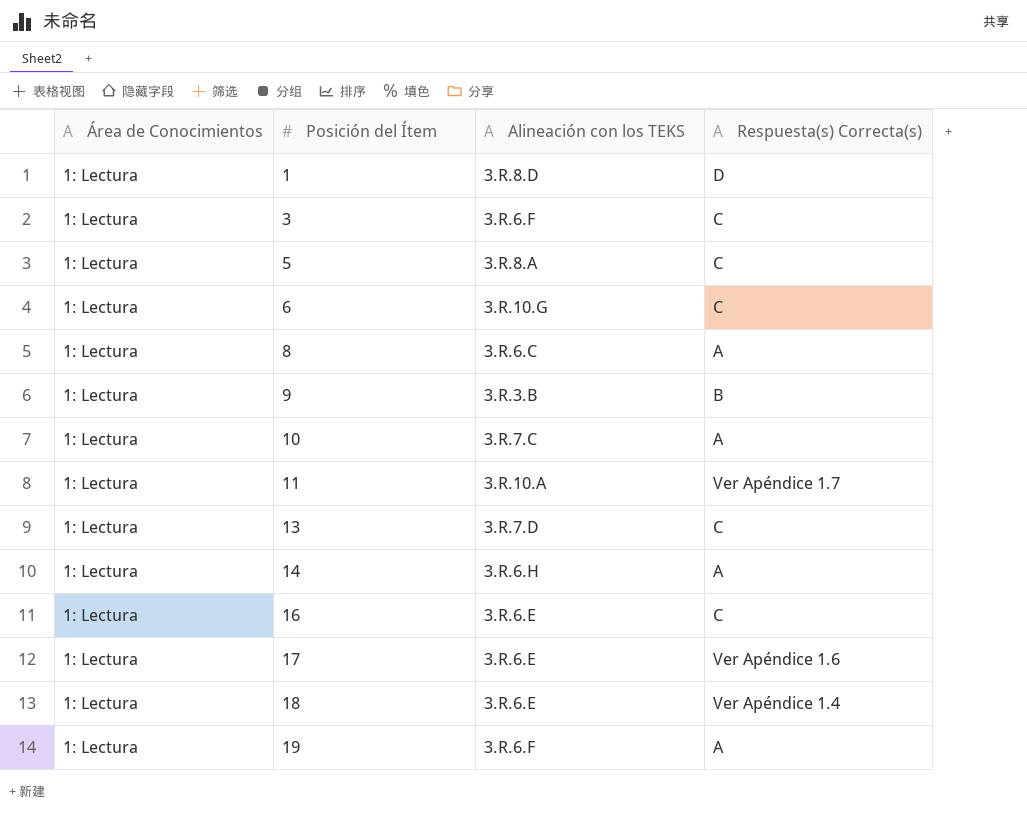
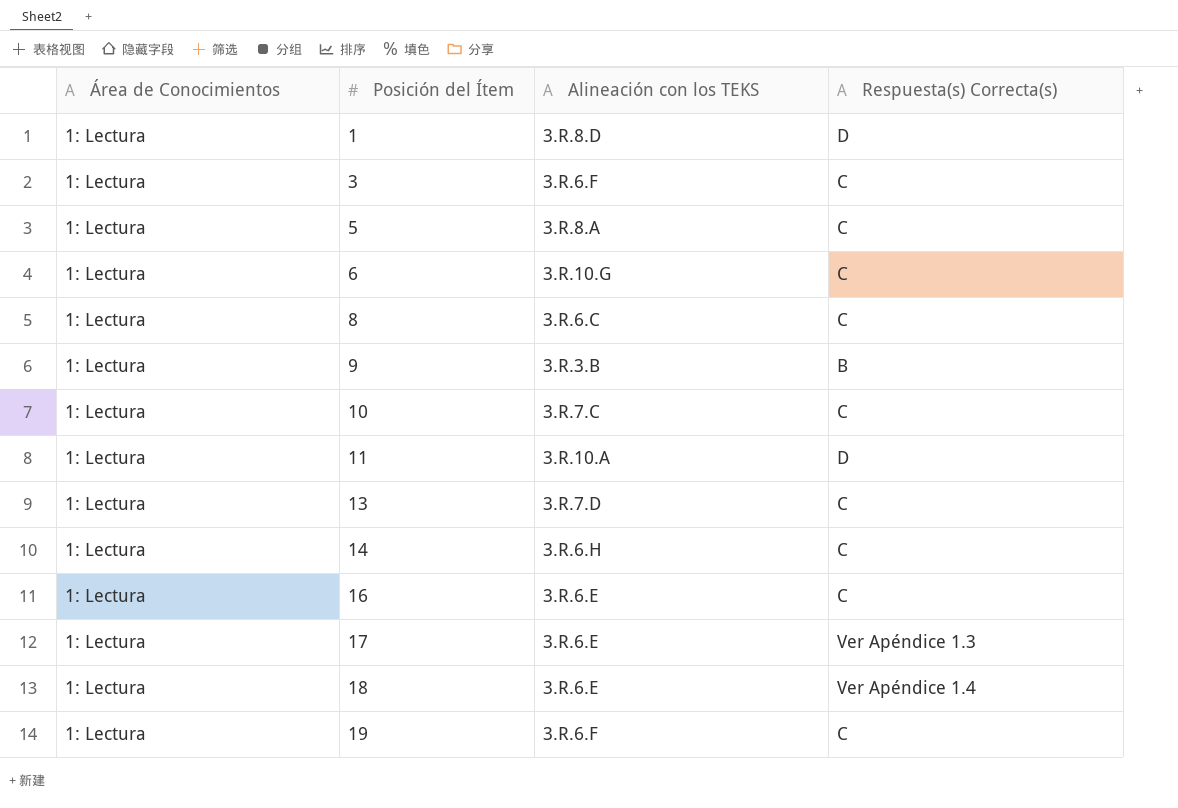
8 | Respuesta(s) Correcta(s): A -> C
10 | Respuesta(s) Correcta(s): A -> C
11 | Respuesta(s) Correcta(s): Ver Apéndice 1.7 -> D
14 | Respuesta(s) Correcta(s): A -> C
17 | Respuesta(s) Correcta(s): Ver Apéndice 1.6 -> Ver Apéndice 1.3
19 | Respuesta(s) Correcta(s): A -> C

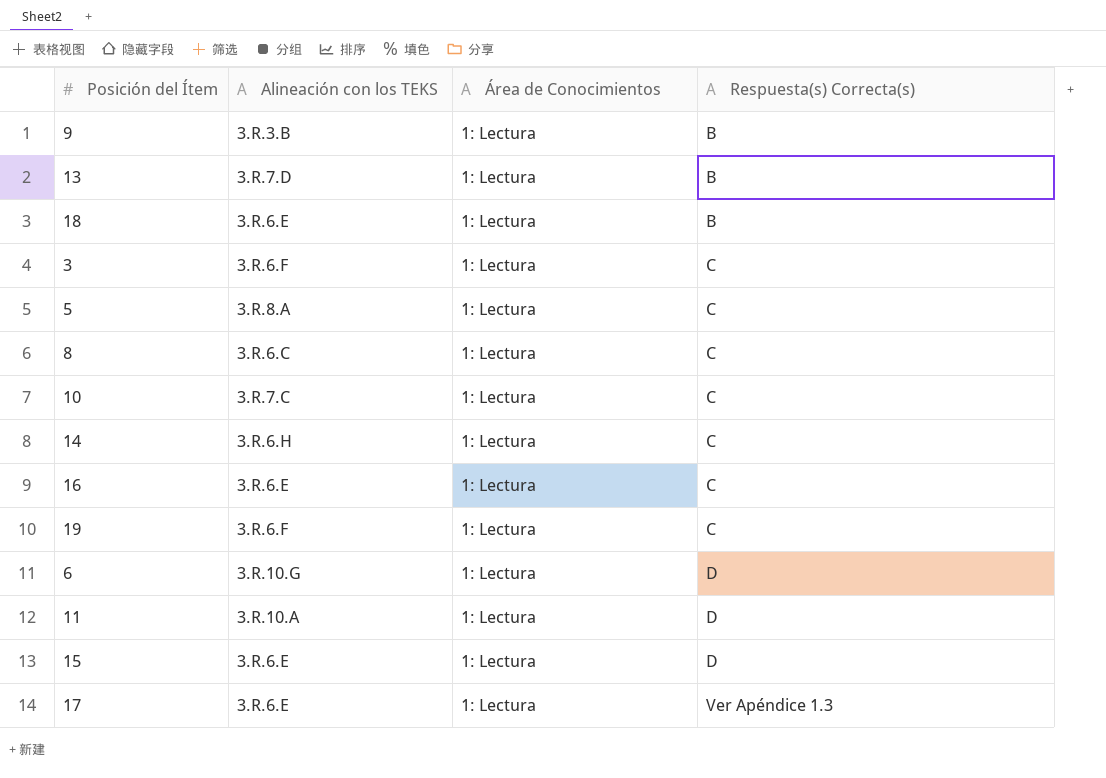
row order: Posición del Ítem ascending -> Respuesta(s) Correcta(s) ascending
column Área de Conocimientos | position: 1 -> 3
row 1: 1: Lectura | 3.R.8.D | D -> none
13 | Respuesta(s) Correcta(s): C -> B
18 | Respuesta(s) Correcta(s): Ver Apéndice 1.4 -> B
6 | Respuesta(s) Correcta(s): C -> D
row 15: none -> 3.R.6.E | 1: Lectura | D

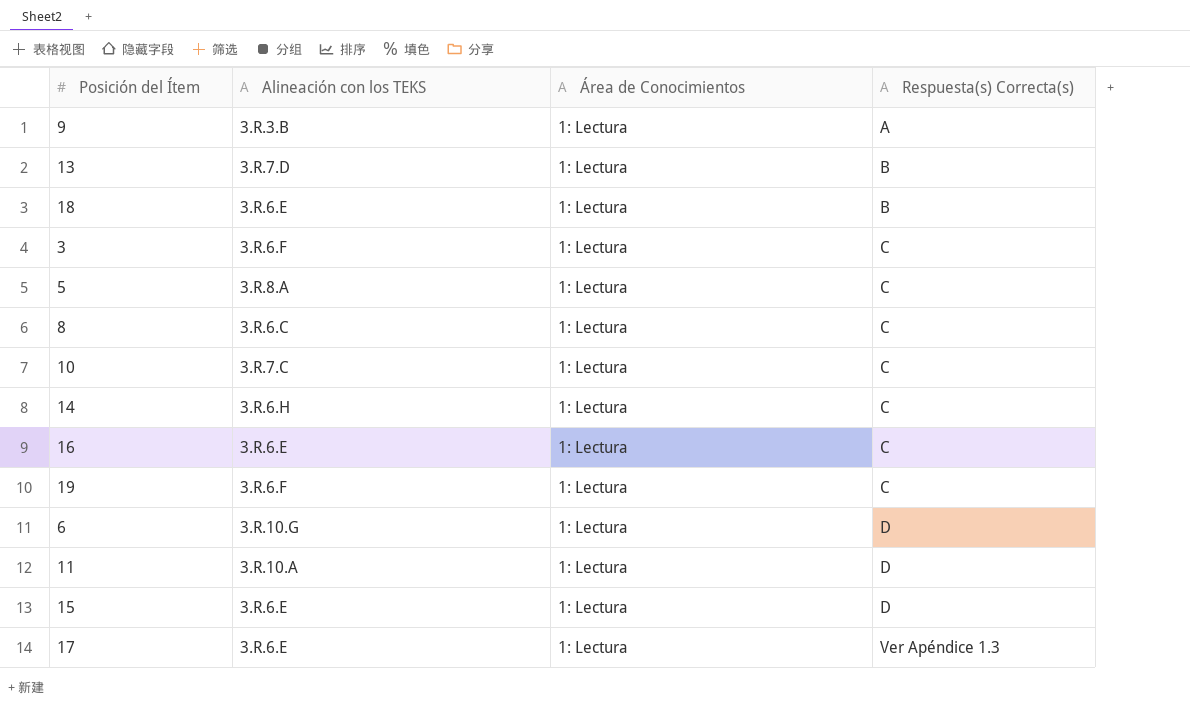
9 | Respuesta(s) Correcta(s): B -> A

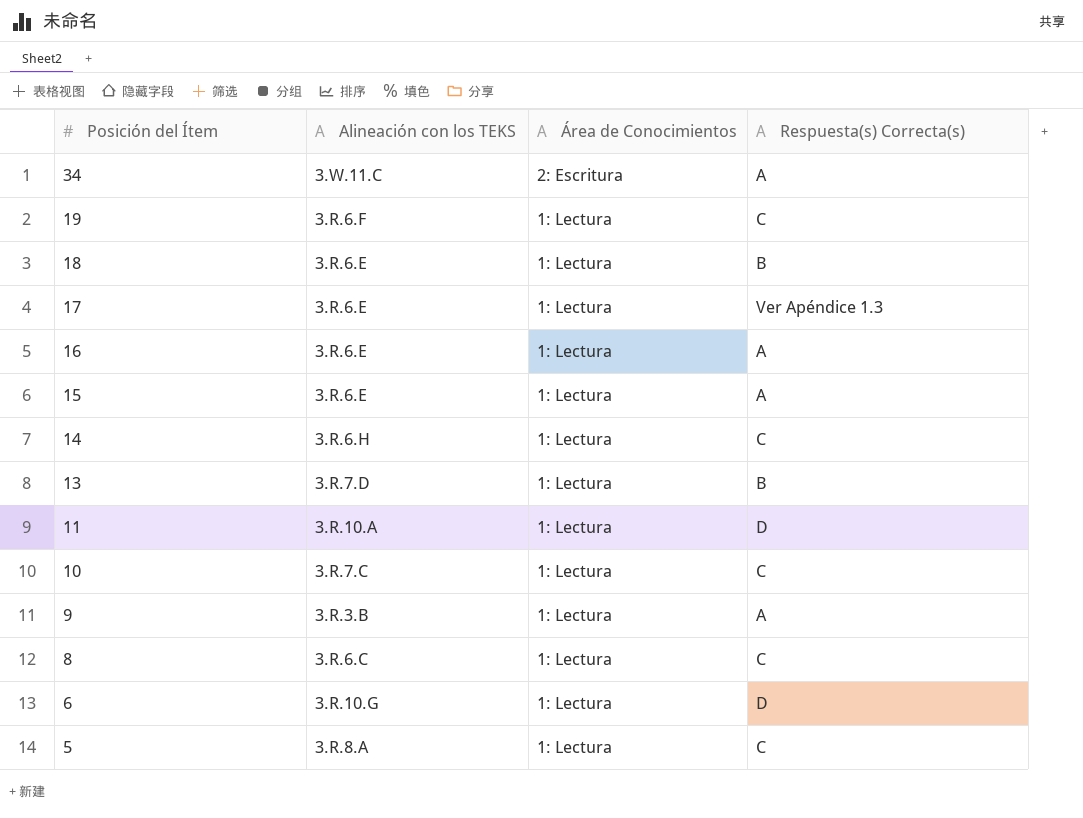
row order: Respuesta(s) Correcta(s) ascending -> Posición del Ítem descending
row 3: 3.R.6.F | 1: Lectura | C -> none
row 34: none -> 3.W.11.C | 2: Escritura | A
16 | Respuesta(s) Correcta(s): C -> A
15 | Respuesta(s) Correcta(s): D -> A

